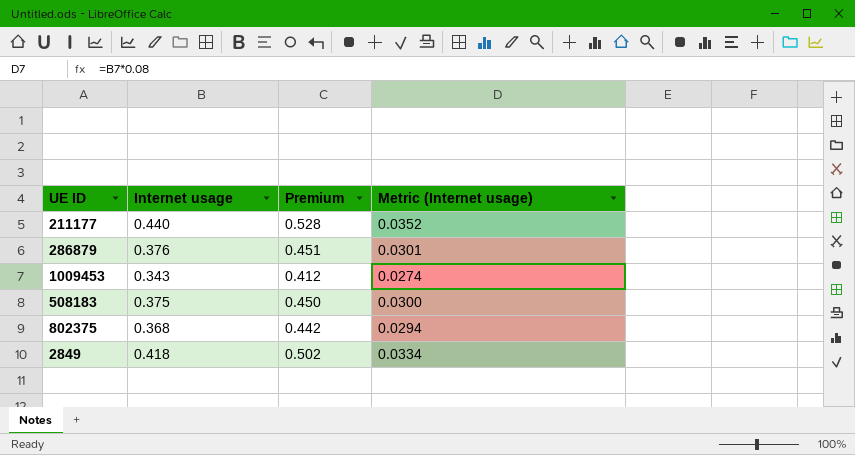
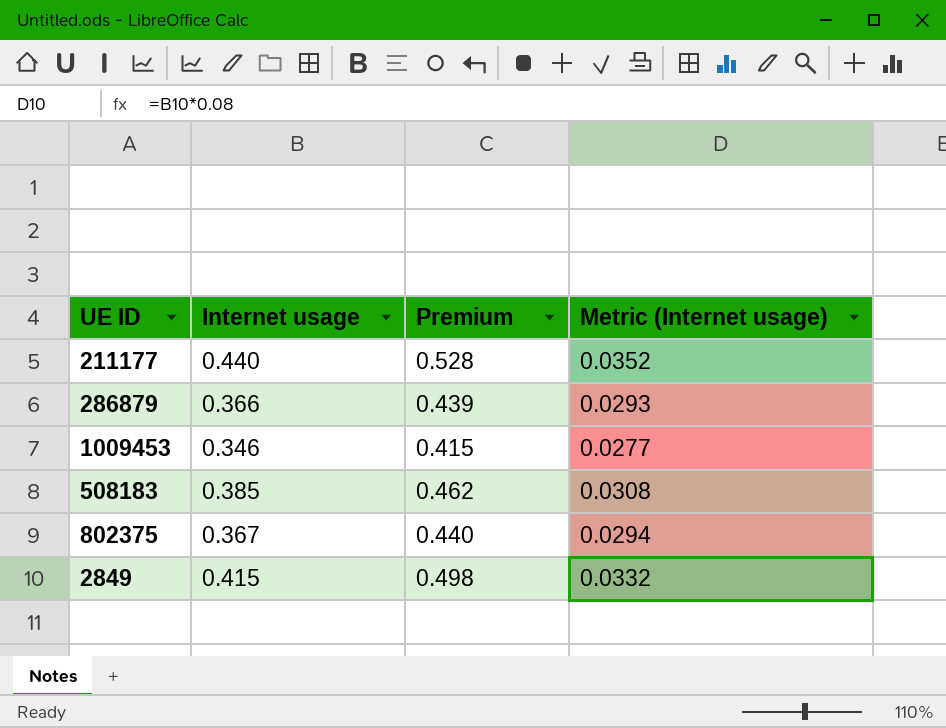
286879 | Internet usage: 0.376 -> 0.366
286879 | Premium: 0.451 -> 0.439
286879 | Metric (Internet usage): 0.0301 -> 0.0293
1009453 | Internet usage: 0.343 -> 0.346
1009453 | Premium: 0.412 -> 0.415
1009453 | Metric (Internet usage): 0.0274 -> 0.0277
508183 | Internet usage: 0.375 -> 0.385
508183 | Premium: 0.450 -> 0.462
508183 | Metric (Internet usage): 0.0300 -> 0.0308
802375 | Internet usage: 0.368 -> 0.367
802375 | Premium: 0.442 -> 0.440
2849 | Internet usage: 0.418 -> 0.415
2849 | Premium: 0.502 -> 0.498
2849 | Metric (Internet usage): 0.0334 -> 0.0332

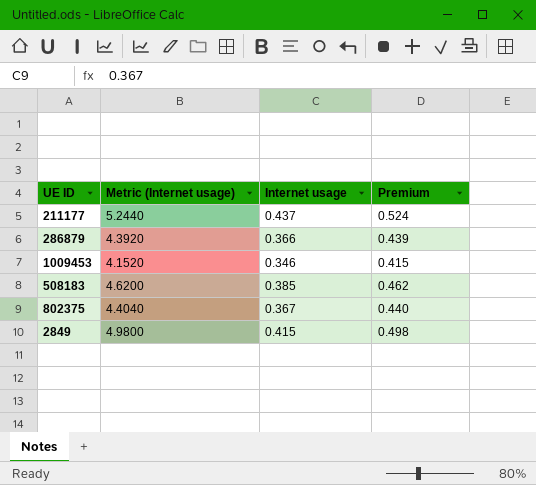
column Metric (Internet usage) | formula: [Internet usage] * 0.08 -> [Internet usage] * 12
column Metric (Internet usage) | position: 4 -> 2
211177 | Internet usage: 0.440 -> 0.437
211177 | Premium: 0.528 -> 0.524

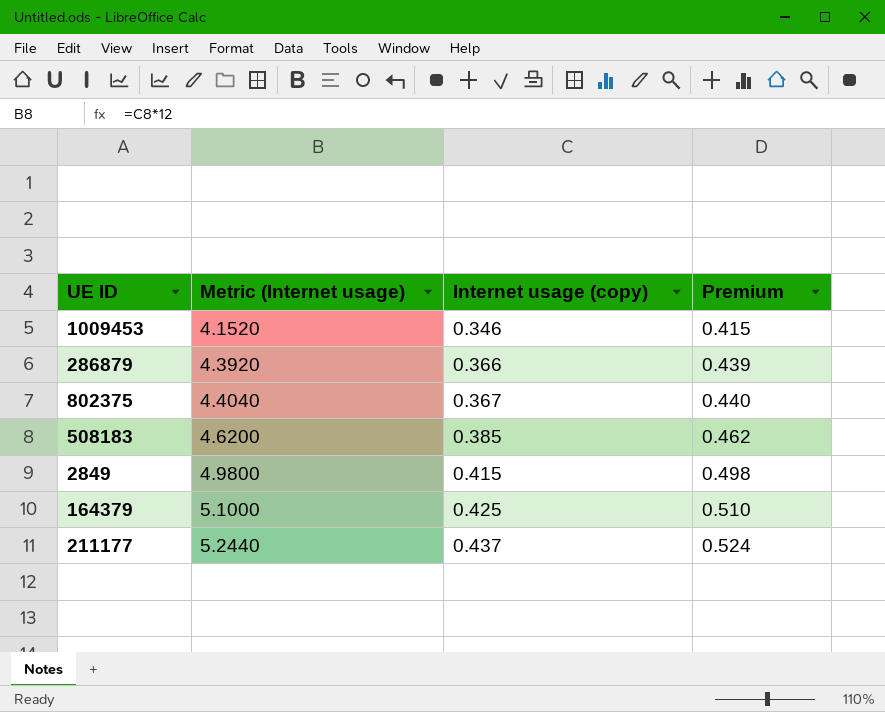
row order: none -> Metric (Internet usage) ascending
column name: Internet usage -> Internet usage (copy)
row 164379: none -> 5.1000 | 0.425 | 0.510

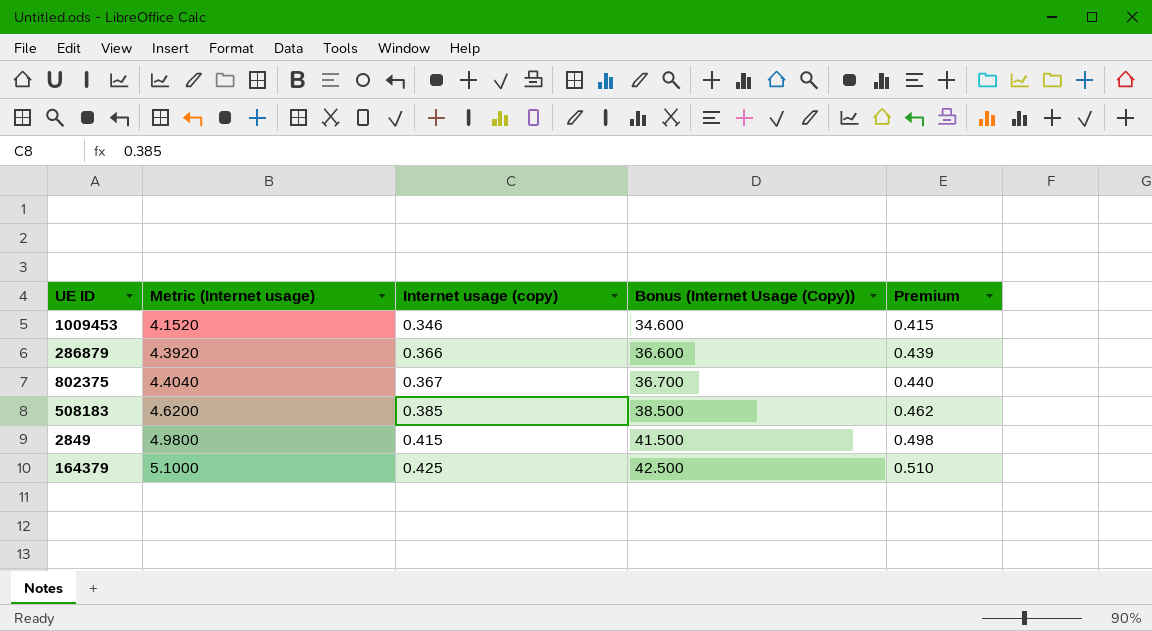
column Bonus (Internet Usage (Copy)) | formula: none -> [Internet usage (copy)] * 100
row 211177: 5.2440 | 0.437 | 0.524 -> none

